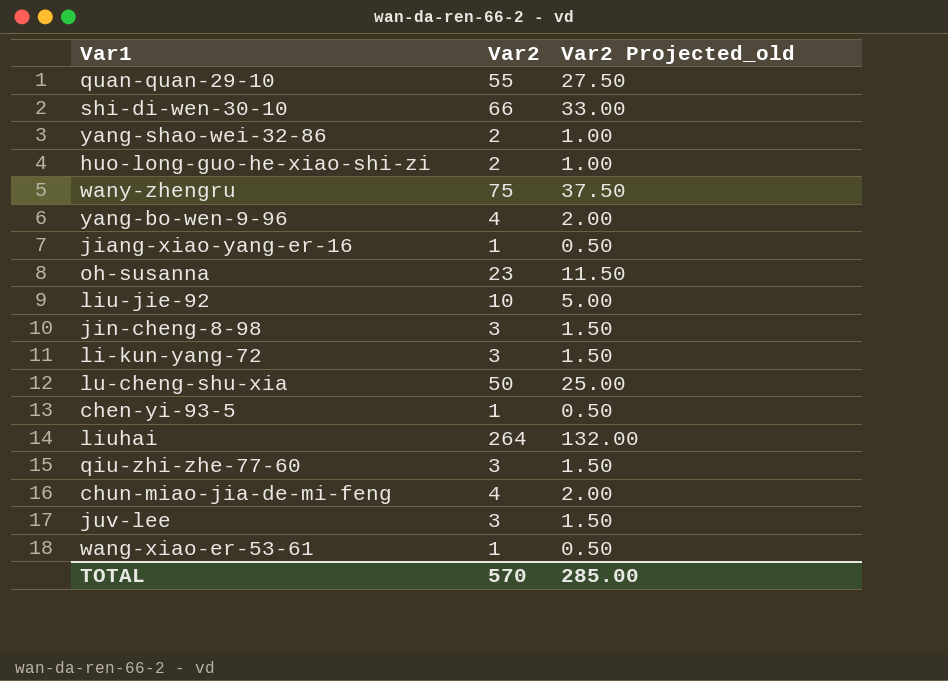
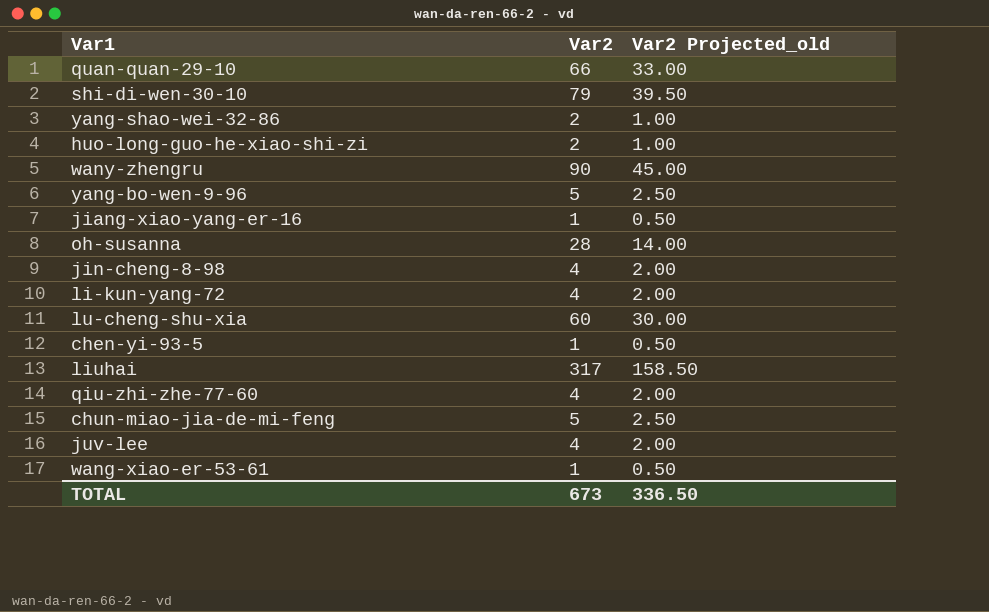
row liu-jie-92: 10 | 5.00 -> none
quan-quan-29-10 | Var2: 55 -> 66
quan-quan-29-10 | Var2 Projected_old: 27.50 -> 33.00
shi-di-wen-30-10 | Var2: 66 -> 79
shi-di-wen-30-10 | Var2 Projected_old: 33.00 -> 39.50
wany-zhengru | Var2: 75 -> 90
wany-zhengru | Var2 Projected_old: 37.50 -> 45.00
yang-bo-wen-9-96 | Var2: 4 -> 5
yang-bo-wen-9-96 | Var2 Projected_old: 2.00 -> 2.50
oh-susanna | Var2: 23 -> 28
oh-susanna | Var2 Projected_old: 11.50 -> 14.00
jin-cheng-8-98 | Var2: 3 -> 4
jin-cheng-8-98 | Var2 Projected_old: 1.50 -> 2.00
li-kun-yang-72 | Var2: 3 -> 4
li-kun-yang-72 | Var2 Projected_old: 1.50 -> 2.00
lu-cheng-shu-xia | Var2: 50 -> 60
lu-cheng-shu-xia | Var2 Projected_old: 25.00 -> 30.00
liuhai | Var2: 264 -> 317
liuhai | Var2 Projected_old: 132.00 -> 158.50
qiu-zhi-zhe-77-60 | Var2: 3 -> 4
qiu-zhi-zhe-77-60 | Var2 Projected_old: 1.50 -> 2.00
chun-miao-jia-de-mi-feng | Var2: 4 -> 5
chun-miao-jia-de-mi-feng | Var2 Projected_old: 2.00 -> 2.50
juv-lee | Var2: 3 -> 4
juv-lee | Var2 Projected_old: 1.50 -> 2.00
TOTAL | Var2: 570 -> 673
TOTAL | Var2 Projected_old: 285.00 -> 336.50

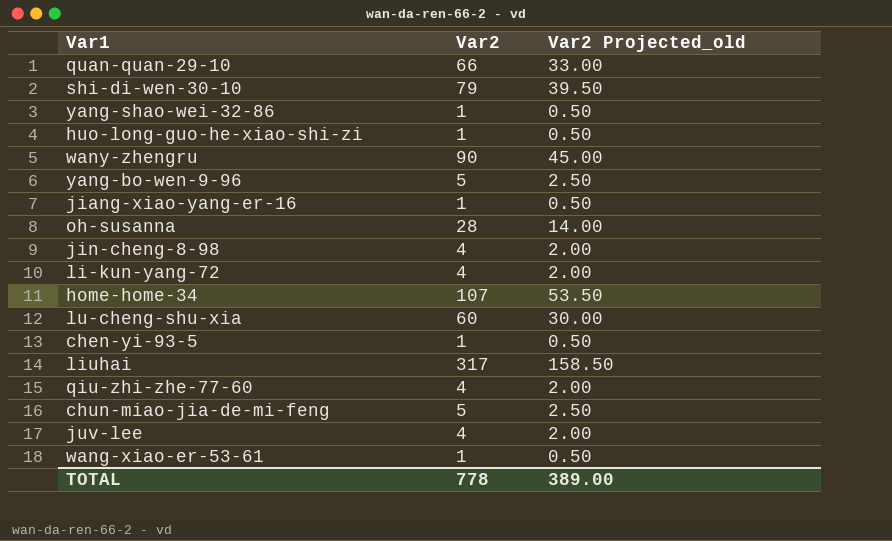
yang-shao-wei-32-86 | Var2: 2 -> 1
yang-shao-wei-32-86 | Var2 Projected_old: 1.00 -> 0.50
huo-long-guo-he-xiao-shi-zi | Var2: 2 -> 1
huo-long-guo-he-xiao-shi-zi | Var2 Projected_old: 1.00 -> 0.50
row home-home-34: none -> 107 | 53.50
TOTAL | Var2: 673 -> 778
TOTAL | Var2 Projected_old: 336.50 -> 389.00

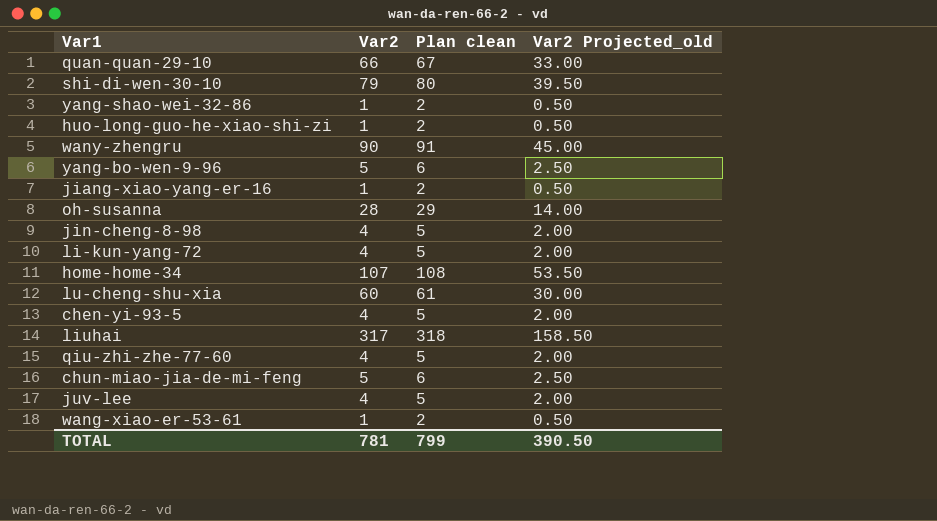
column Plan clean | formula: none -> [Var2] + 1
chen-yi-93-5 | Var2: 1 -> 4
chen-yi-93-5 | Var2 Projected_old: 0.50 -> 2.00
TOTAL | Var2: 778 -> 781
TOTAL | Var2 Projected_old: 389.00 -> 390.50

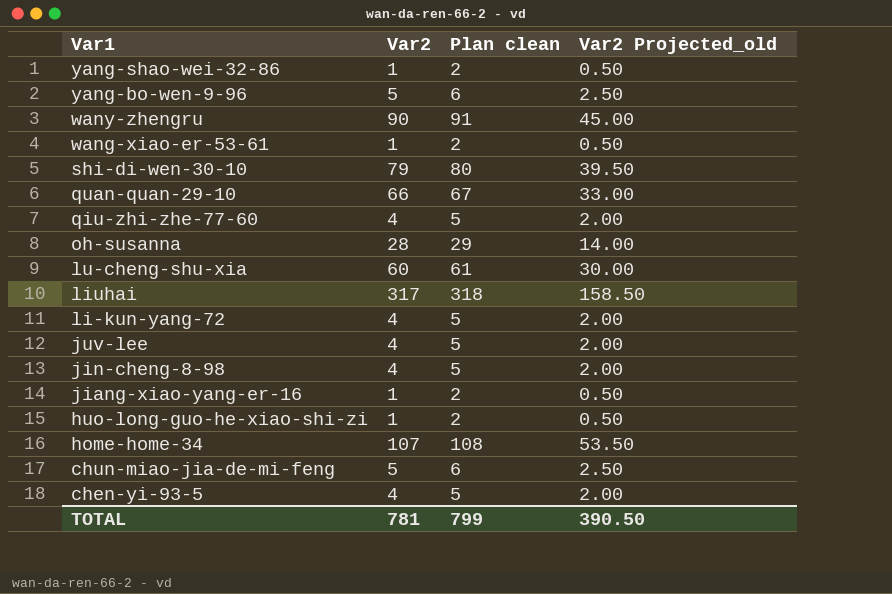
row order: none -> Var1 descending

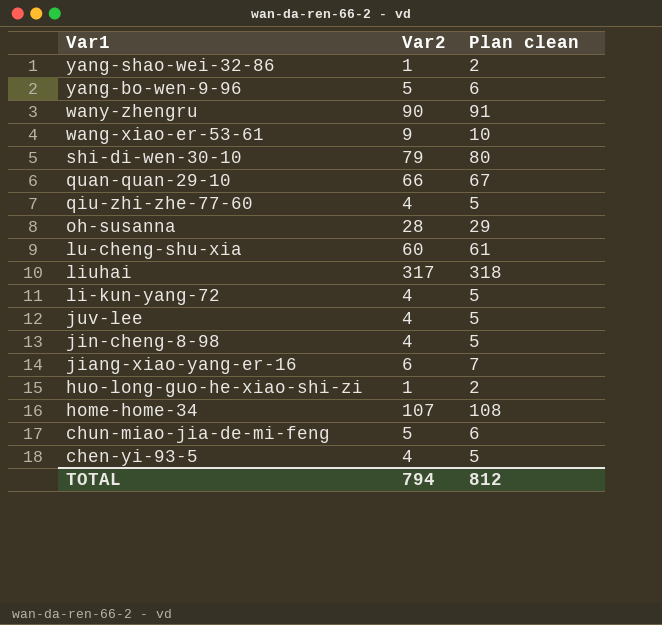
column Var2 Projected_old | formula: [Var2] * 0.5 -> none
wang-xiao-er-53-61 | Var2: 1 -> 9
wang-xiao-er-53-61 | Plan clean: 2 -> 10
jiang-xiao-yang-er-16 | Var2: 1 -> 6
jiang-xiao-yang-er-16 | Plan clean: 2 -> 7
TOTAL | Var2: 781 -> 794
TOTAL | Plan clean: 799 -> 812

